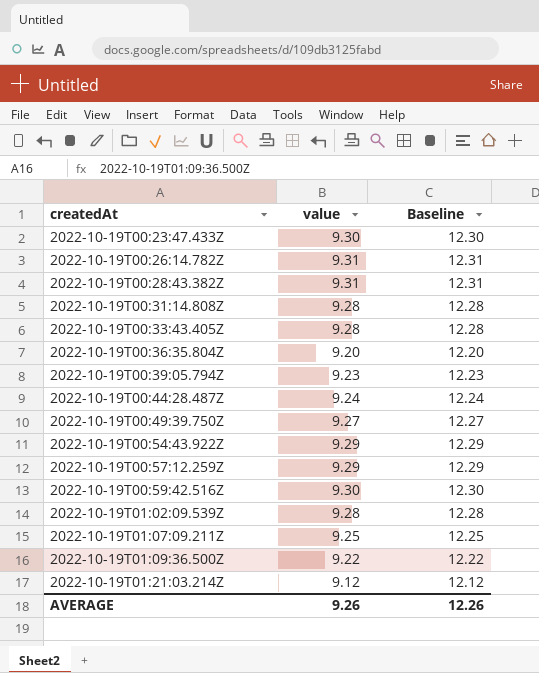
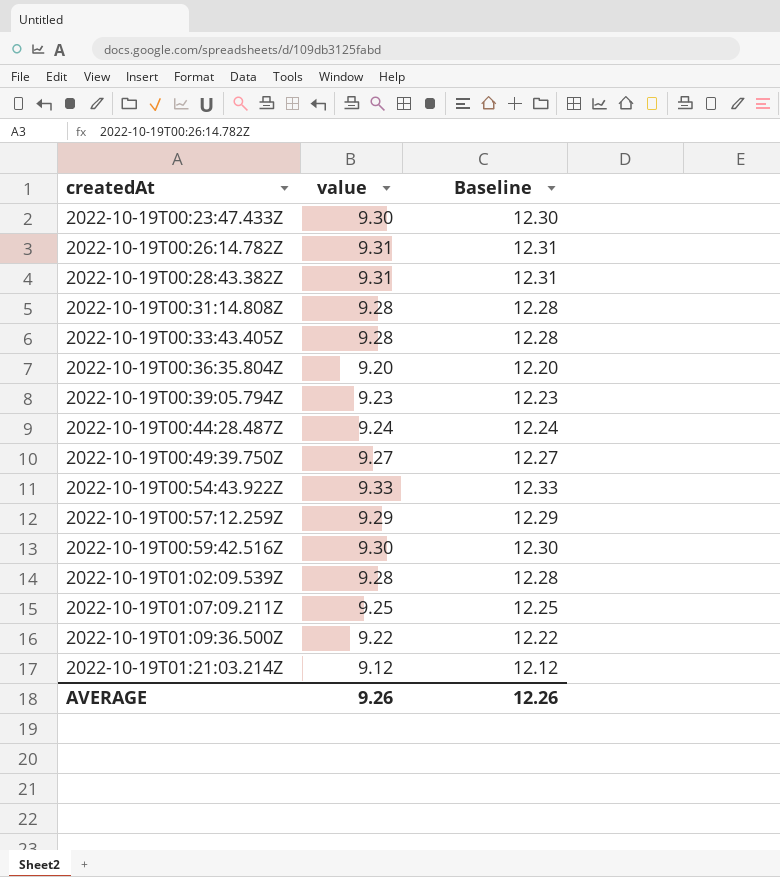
2022-10-19T00:54:43.922Z | value: 9.29 -> 9.33
2022-10-19T00:54:43.922Z | Baseline: 12.29 -> 12.33

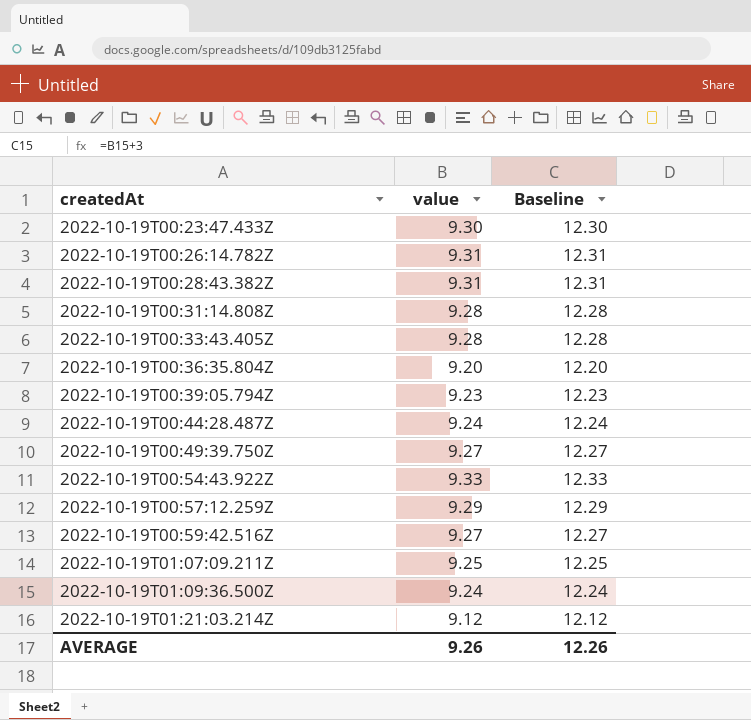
row 2022-10-19T01:02:09.539Z: 9.28 | 12.28 -> none
2022-10-19T00:59:42.516Z | value: 9.30 -> 9.27
2022-10-19T00:59:42.516Z | Baseline: 12.30 -> 12.27
2022-10-19T01:09:36.500Z | value: 9.22 -> 9.24
2022-10-19T01:09:36.500Z | Baseline: 12.22 -> 12.24

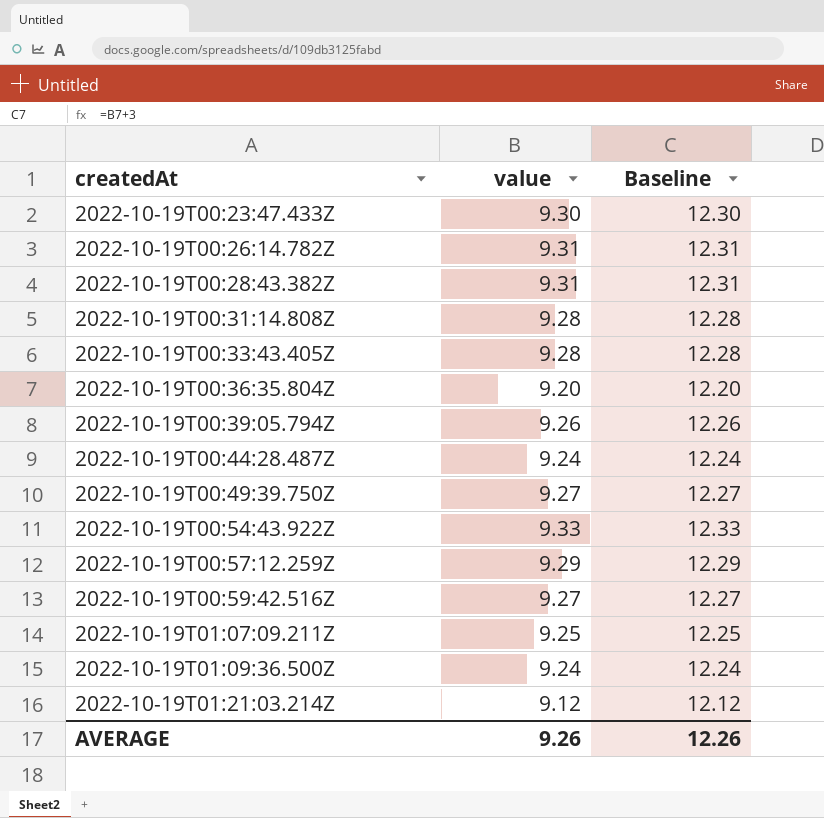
2022-10-19T00:39:05.794Z | value: 9.23 -> 9.26
2022-10-19T00:39:05.794Z | Baseline: 12.23 -> 12.26

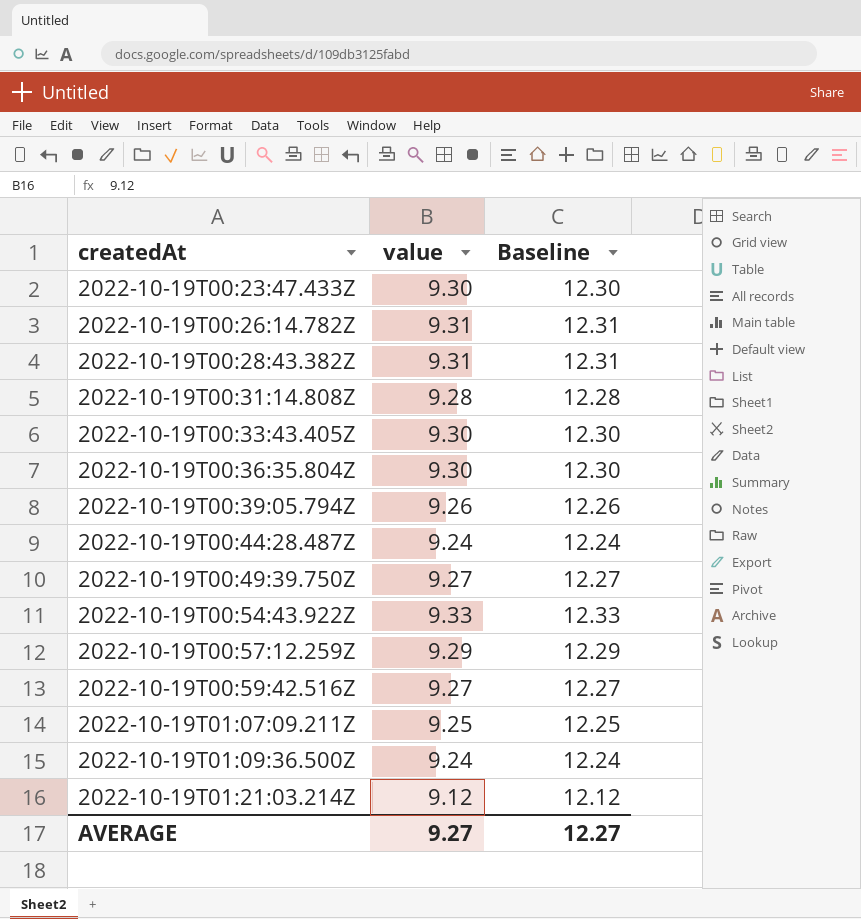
2022-10-19T00:33:43.405Z | value: 9.28 -> 9.30
2022-10-19T00:33:43.405Z | Baseline: 12.28 -> 12.30
2022-10-19T00:36:35.804Z | value: 9.20 -> 9.30
2022-10-19T00:36:35.804Z | Baseline: 12.20 -> 12.30
AVERAGE | value: 9.26 -> 9.27
AVERAGE | Baseline: 12.26 -> 12.27

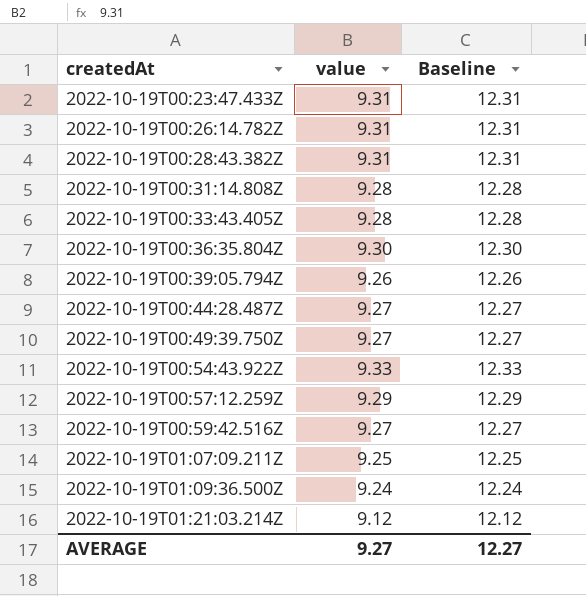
2022-10-19T00:23:47.433Z | value: 9.30 -> 9.31
2022-10-19T00:23:47.433Z | Baseline: 12.30 -> 12.31
2022-10-19T00:33:43.405Z | value: 9.30 -> 9.28
2022-10-19T00:33:43.405Z | Baseline: 12.30 -> 12.28
2022-10-19T00:44:28.487Z | value: 9.24 -> 9.27
2022-10-19T00:44:28.487Z | Baseline: 12.24 -> 12.27

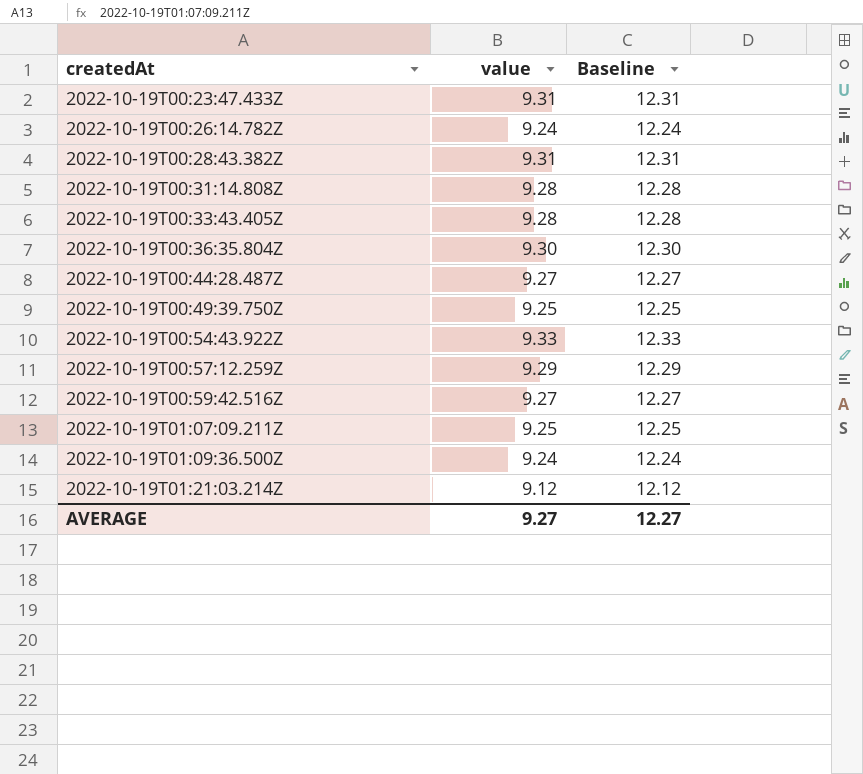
row 2022-10-19T00:39:05.794Z: 9.26 | 12.26 -> none
2022-10-19T00:26:14.782Z | value: 9.31 -> 9.24
2022-10-19T00:26:14.782Z | Baseline: 12.31 -> 12.24
2022-10-19T00:49:39.750Z | value: 9.27 -> 9.25
2022-10-19T00:49:39.750Z | Baseline: 12.27 -> 12.25

